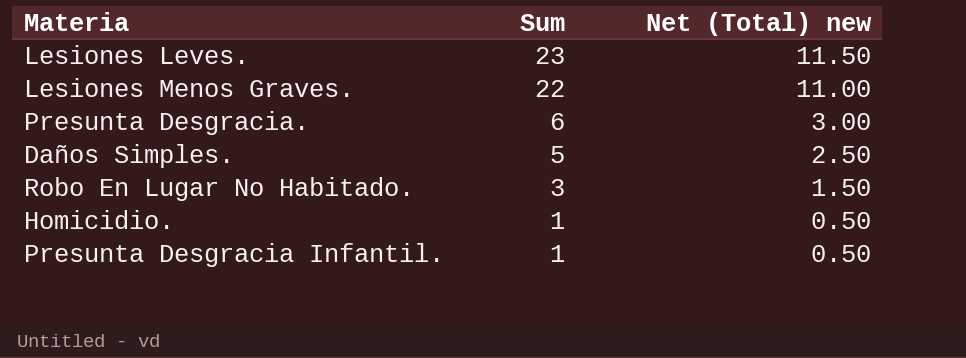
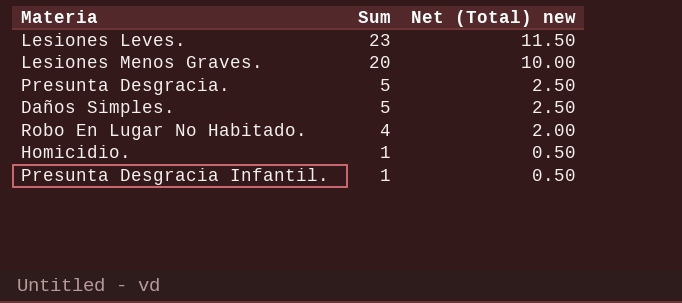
Lesiones Menos Graves. | Sum: 22 -> 20
Lesiones Menos Graves. | Net (Total) new: 11.00 -> 10.00
Presunta Desgracia. | Sum: 6 -> 5
Presunta Desgracia. | Net (Total) new: 3.00 -> 2.50
Robo En Lugar No Habitado. | Sum: 3 -> 4
Robo En Lugar No Habitado. | Net (Total) new: 1.50 -> 2.00

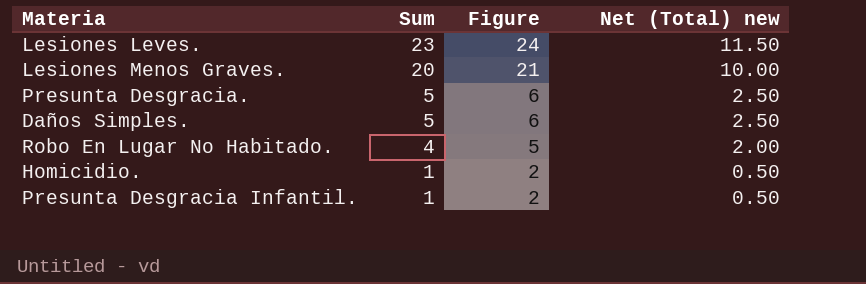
column Figure | formula: none -> [Sum] + 1

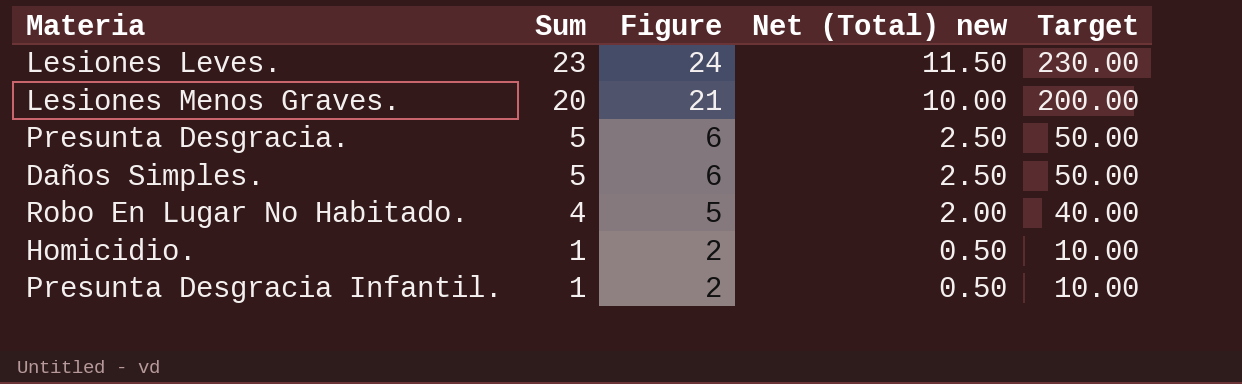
column Target | formula: none -> [Sum] * 10

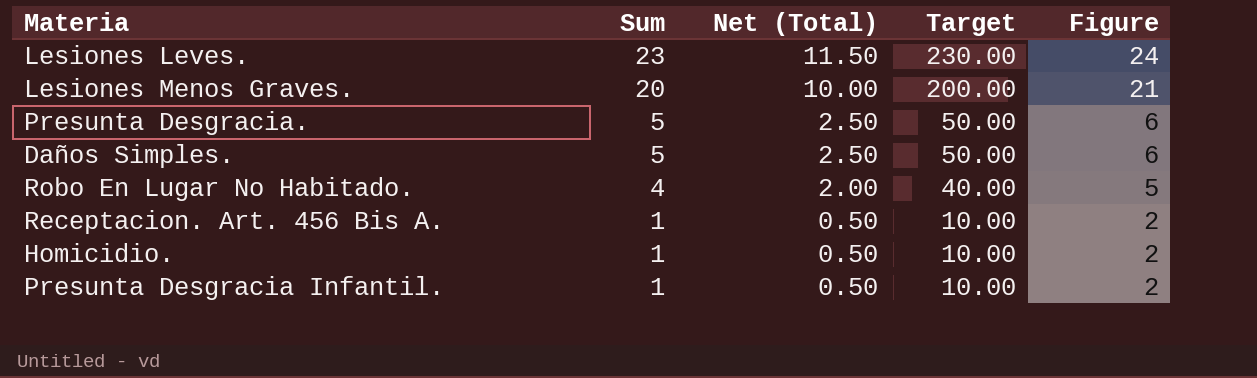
column name: Net (Total) new -> Net (Total)
column Figure | position: 3 -> 5
row Receptacion. Art. 456 Bis A.: none -> 1 | 0.50 | 10.00 | 2

